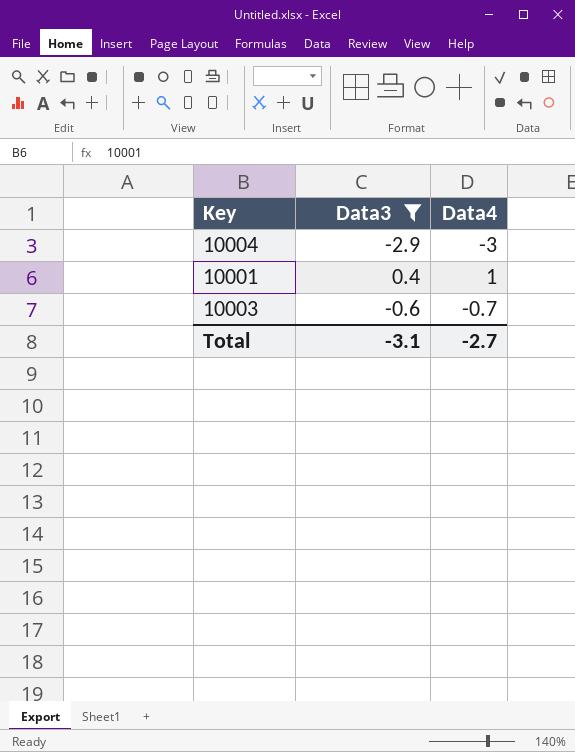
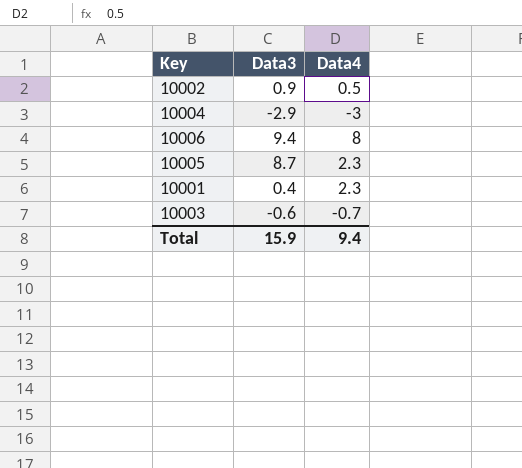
filter: Data3 <= 0.4 -> none
10001 | Data4: 1 -> 2.3
Total | Data3: -3.1 -> 15.9
Total | Data4: -2.7 -> 9.4

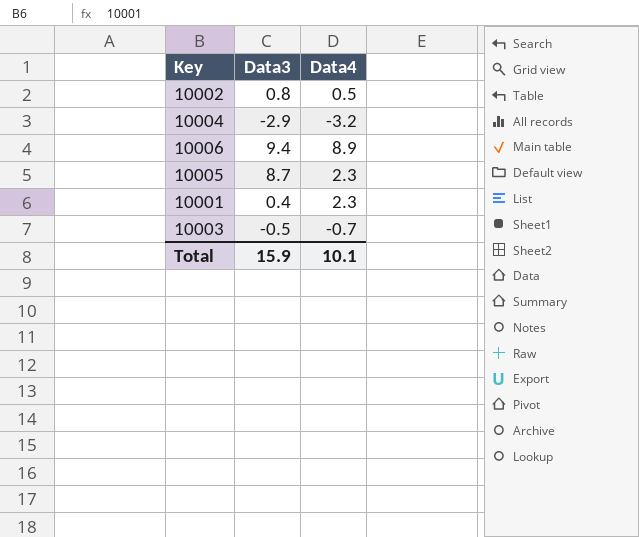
10002 | Data3: 0.9 -> 0.8
10004 | Data4: -3 -> -3.2
10006 | Data4: 8 -> 8.9
10003 | Data3: -0.6 -> -0.5
Total | Data4: 9.4 -> 10.1

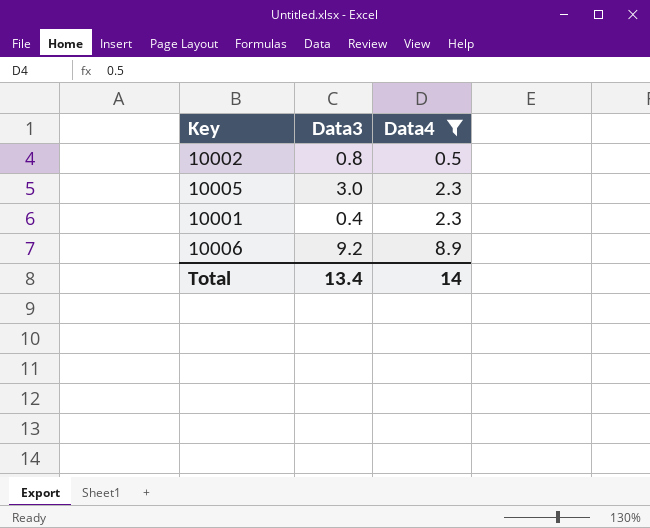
filter: none -> Data4 >= 0.5
row order: none -> Data4 ascending
10005 | Data3: 8.7 -> 3.0
10006 | Data3: 9.4 -> 9.2
Total | Data3: 15.9 -> 13.4
Total | Data4: 10.1 -> 14

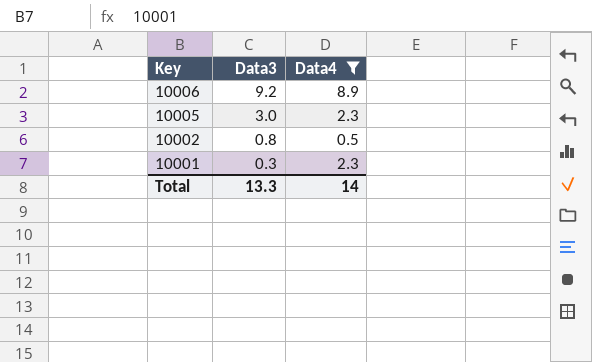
row order: Data4 ascending -> Key descending
10001 | Data3: 0.4 -> 0.3
Total | Data3: 13.4 -> 13.3

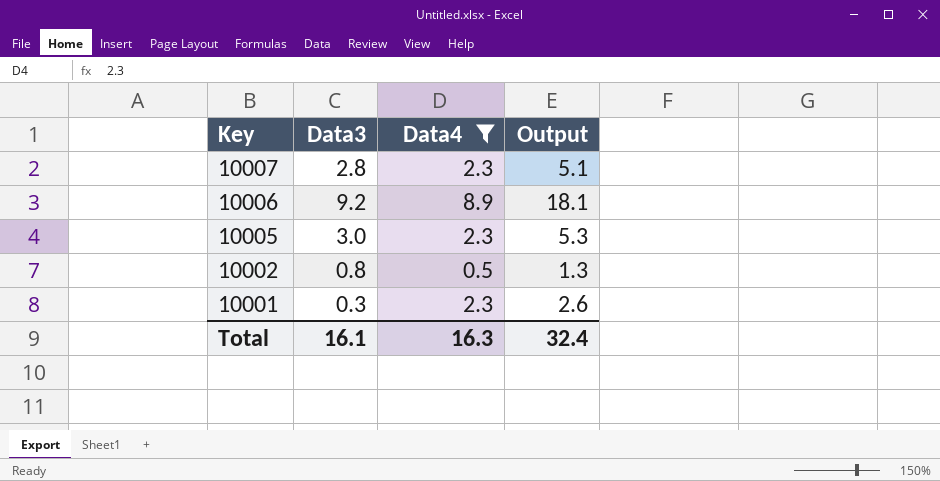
column Output | formula: none -> [Data3] + [Data4]
row 10007: none -> 2.8 | 2.3 | 5.1
Total | Data3: 13.3 -> 16.1
Total | Data4: 14 -> 16.3

